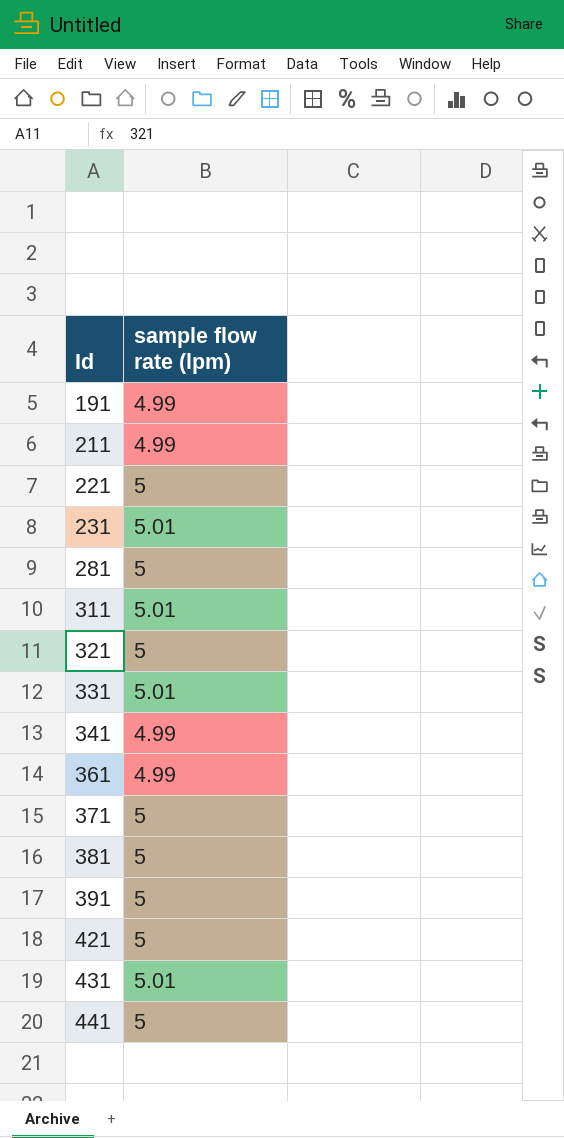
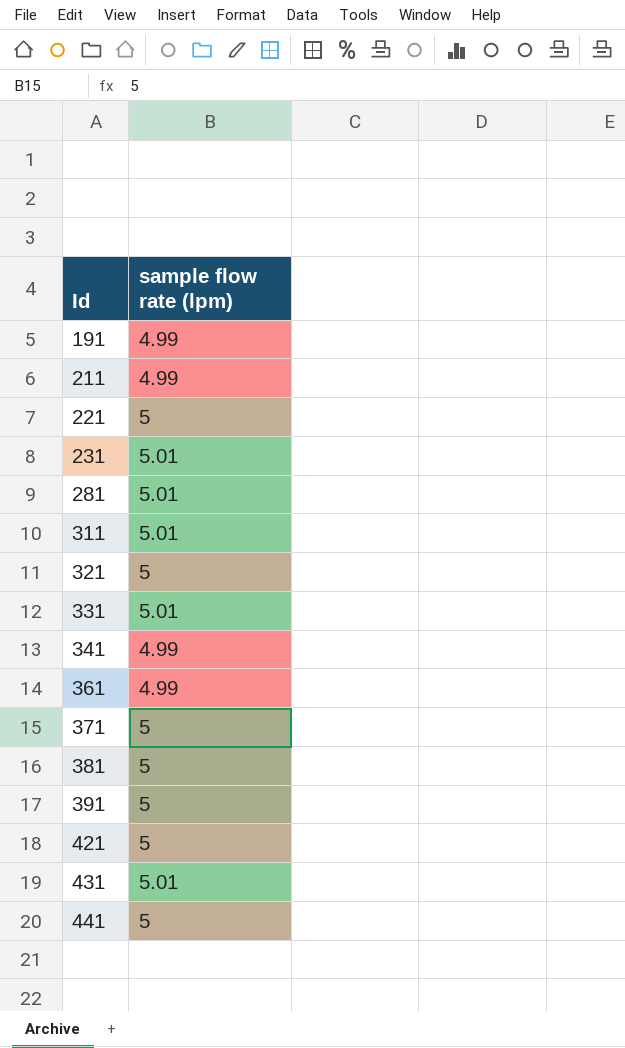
281 | sample flow rate (lpm): 5 -> 5.01

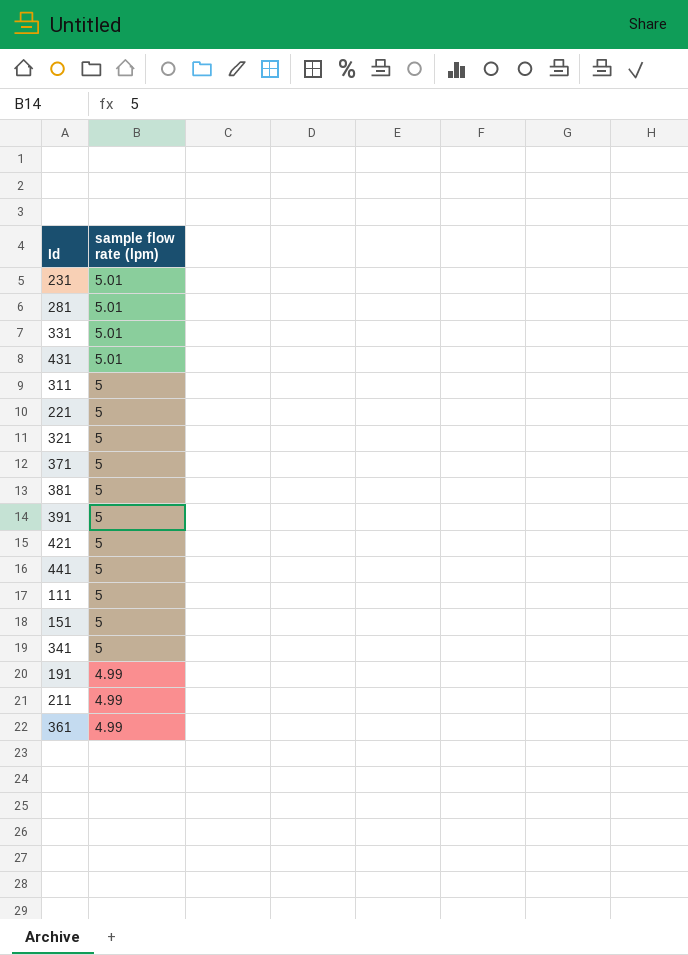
row order: Id ascending -> sample flow rate (lpm) descending
311 | sample flow rate (lpm): 5.01 -> 5
row 111: none -> 5
row 151: none -> 5
341 | sample flow rate (lpm): 4.99 -> 5

